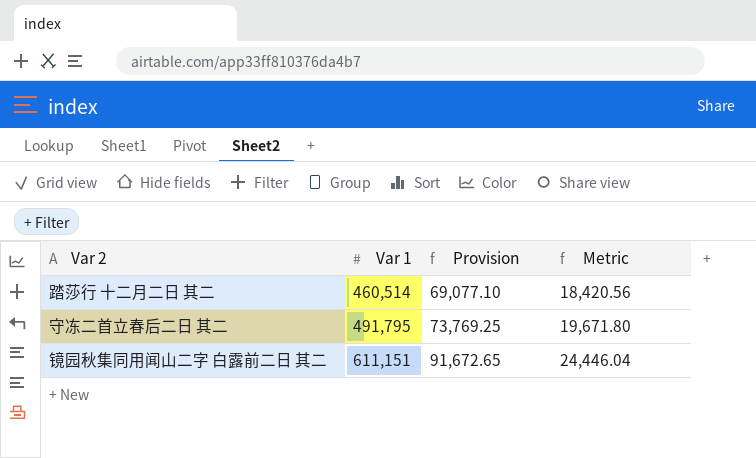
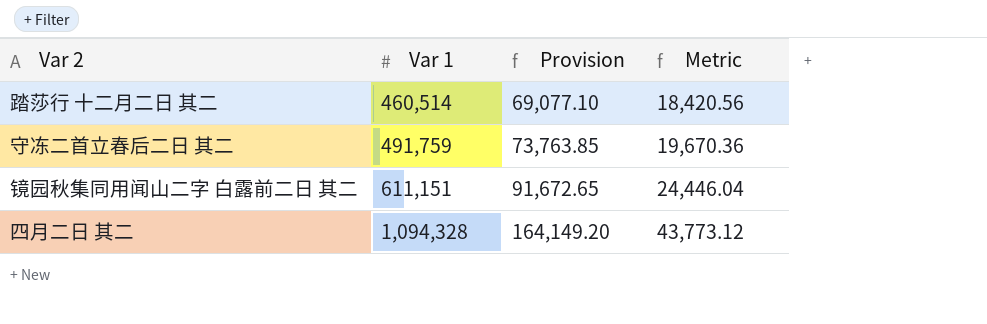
守冻二首立春后二日 其二 | Var 1: 491,795 -> 491,759
守冻二首立春后二日 其二 | Provision: 73,769.25 -> 73,763.85
守冻二首立春后二日 其二 | Metric: 19,671.80 -> 19,670.36
row 四月二日 其二: none -> 1,094,328 | 164,149.20 | 43,773.12

